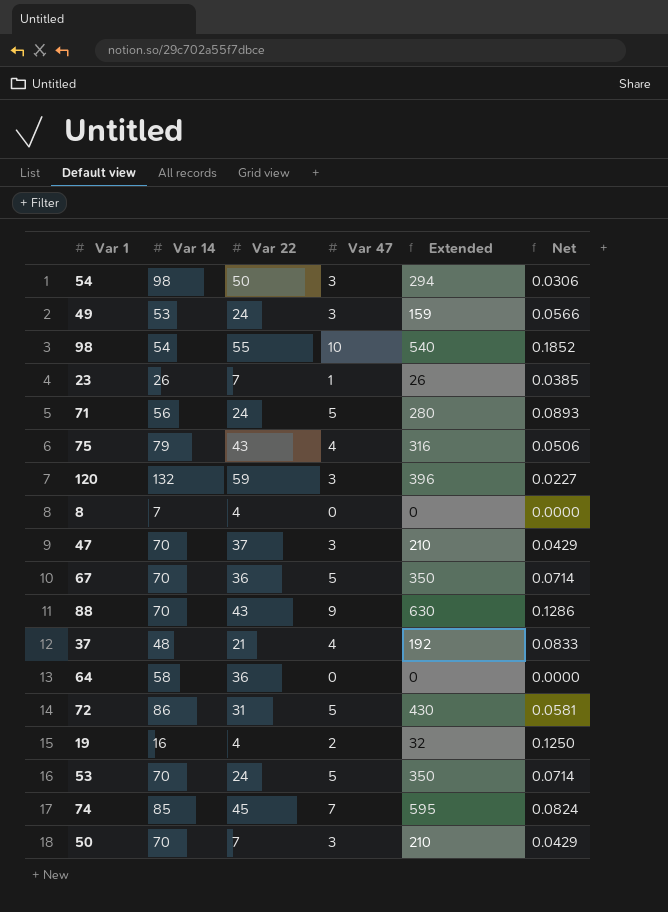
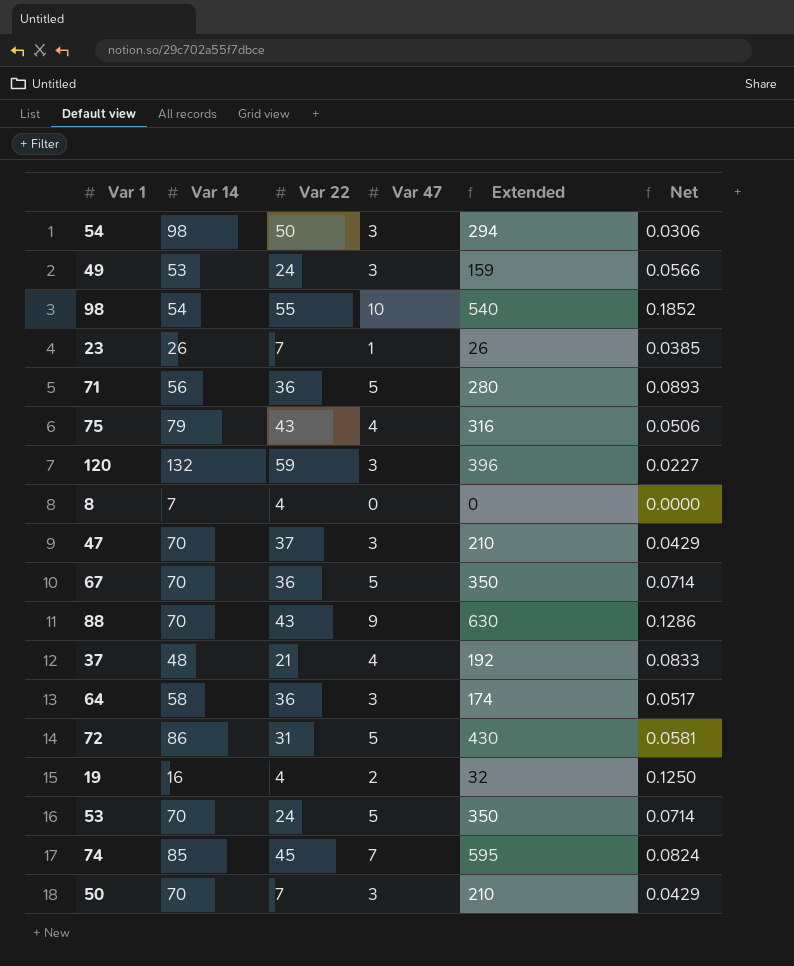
71 | Var 22: 24 -> 36
64 | Var 47: 0 -> 3
64 | Extended: 0 -> 174
64 | Net: 0.0000 -> 0.0517

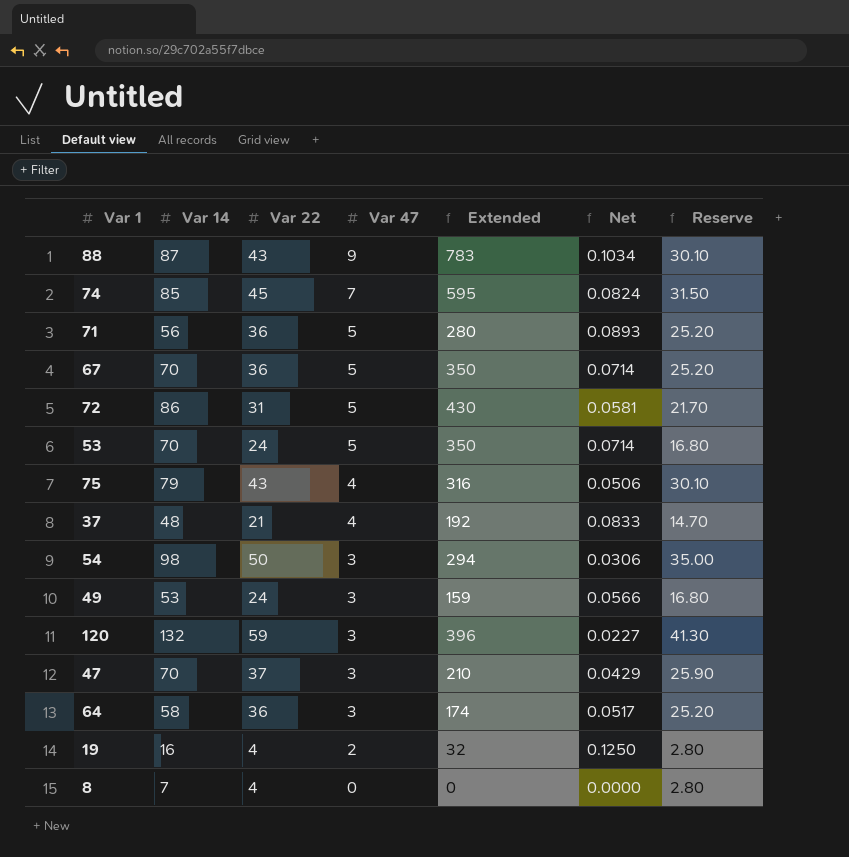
row order: none -> Var 47 descending
column Reserve | formula: none -> [Var 22] * 0.7
row 98: 54 | 55 | 10 | 540 | 0.1852 -> none
row 23: 26 | 7 | 1 | 26 | 0.0385 -> none
row 50: 70 | 7 | 3 | 210 | 0.0429 -> none
88 | Var 14: 70 -> 87
88 | Extended: 630 -> 783
88 | Net: 0.1286 -> 0.1034

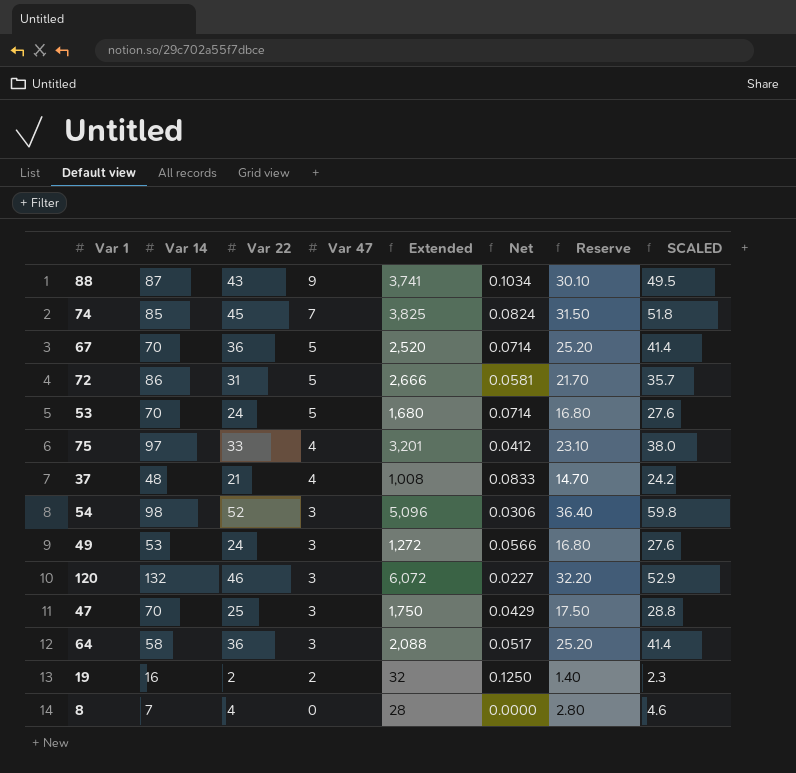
column Extended | formula: [Var 14] * [Var 47] -> [Var 14] * [Var 22]
column SCALED | formula: none -> [Var 22] * 1.15
row 71: 56 | 36 | 5 | 280 | 0.0893 | 25.20 -> none
75 | Var 14: 79 -> 97
75 | Var 22: 43 -> 33
75 | Net: 0.0506 -> 0.0412
75 | Reserve: 30.10 -> 23.10
54 | Var 22: 50 -> 52
54 | Reserve: 35.00 -> 36.40
120 | Var 22: 59 -> 46
120 | Reserve: 41.30 -> 32.20
47 | Var 22: 37 -> 25
47 | Reserve: 25.90 -> 17.50
19 | Var 22: 4 -> 2
19 | Reserve: 2.80 -> 1.40

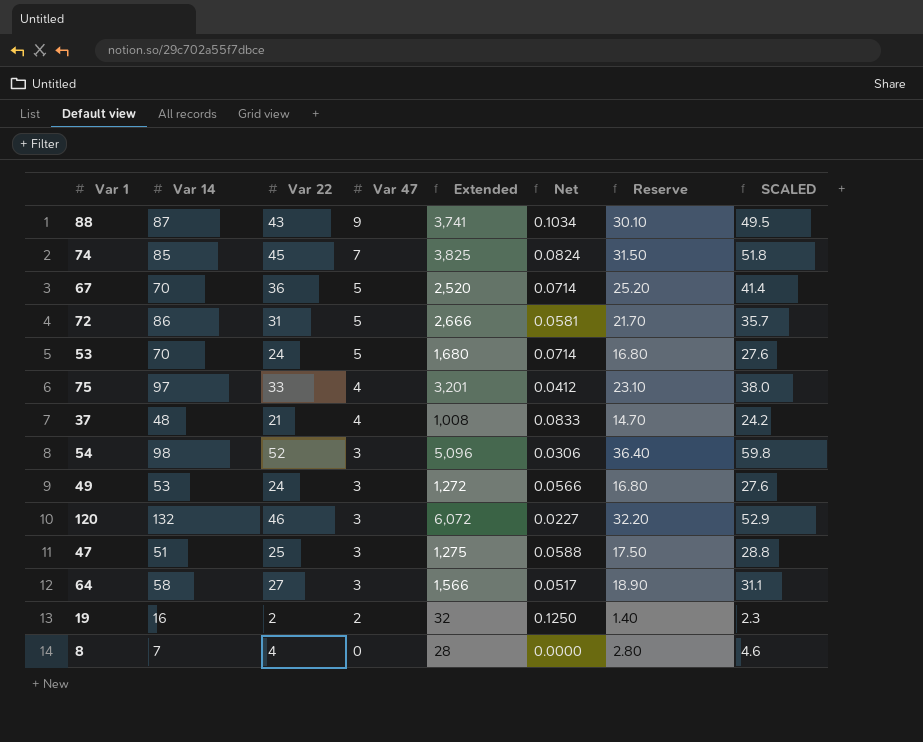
47 | Var 14: 70 -> 51
47 | Extended: 1,750 -> 1,275
47 | Net: 0.0429 -> 0.0588
64 | Var 22: 36 -> 27
64 | Extended: 2,088 -> 1,566
64 | Reserve: 25.20 -> 18.90
64 | SCALED: 41.4 -> 31.1

